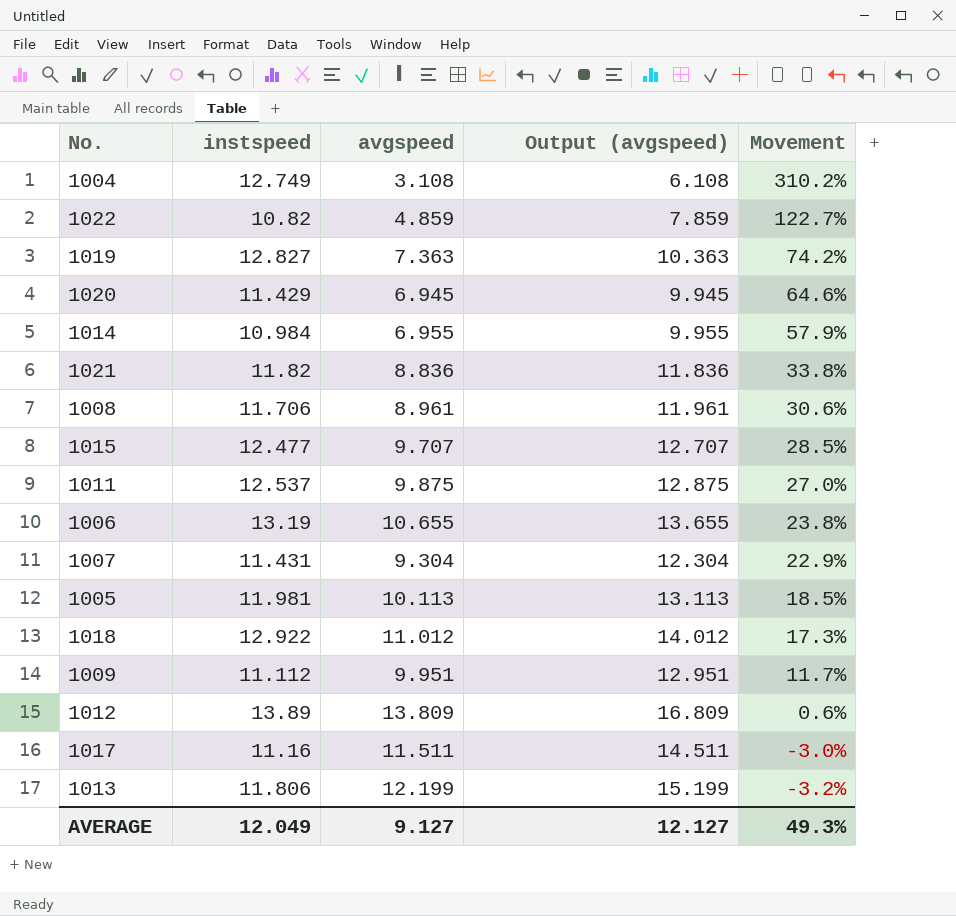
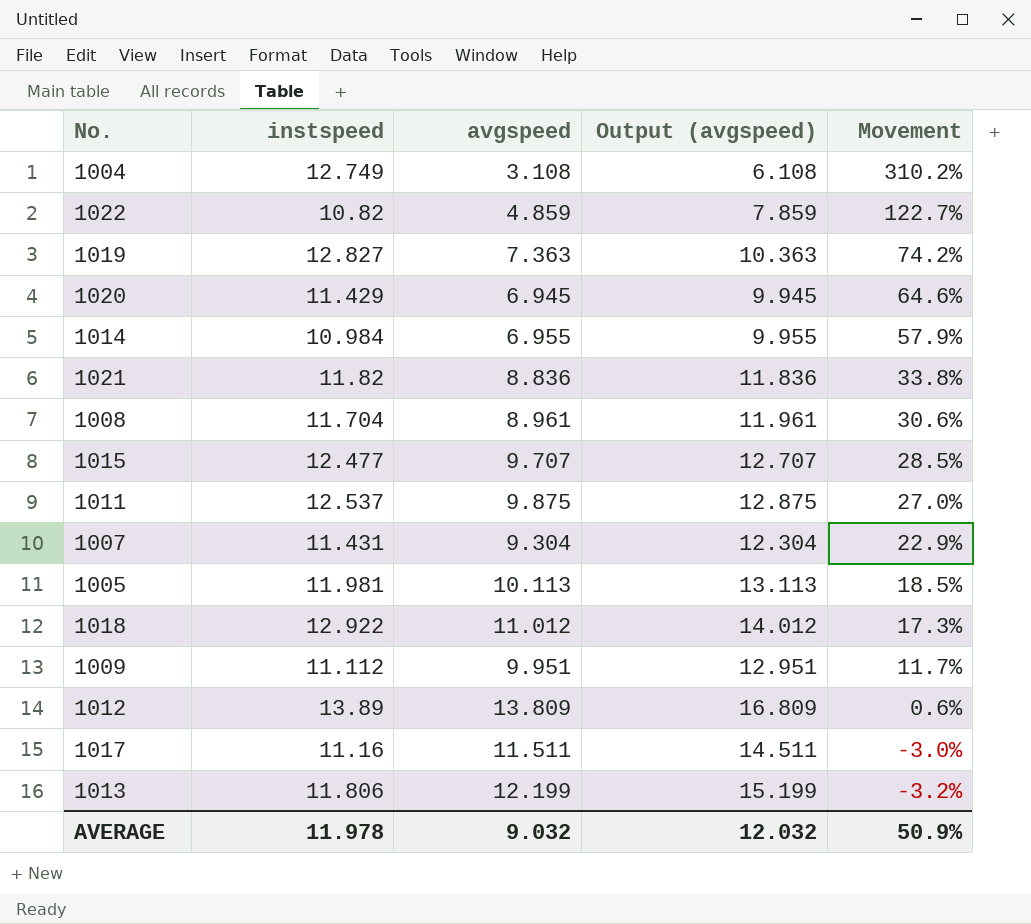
row 1006: 13.19 | 10.655 | 13.655 | 23.8% -> none
1008 | instspeed: 11.706 -> 11.704
AVERAGE | instspeed: 12.049 -> 11.978
AVERAGE | avgspeed: 9.127 -> 9.032
AVERAGE | Output (avgspeed): 12.127 -> 12.032
AVERAGE | Movement: 49.3% -> 50.9%

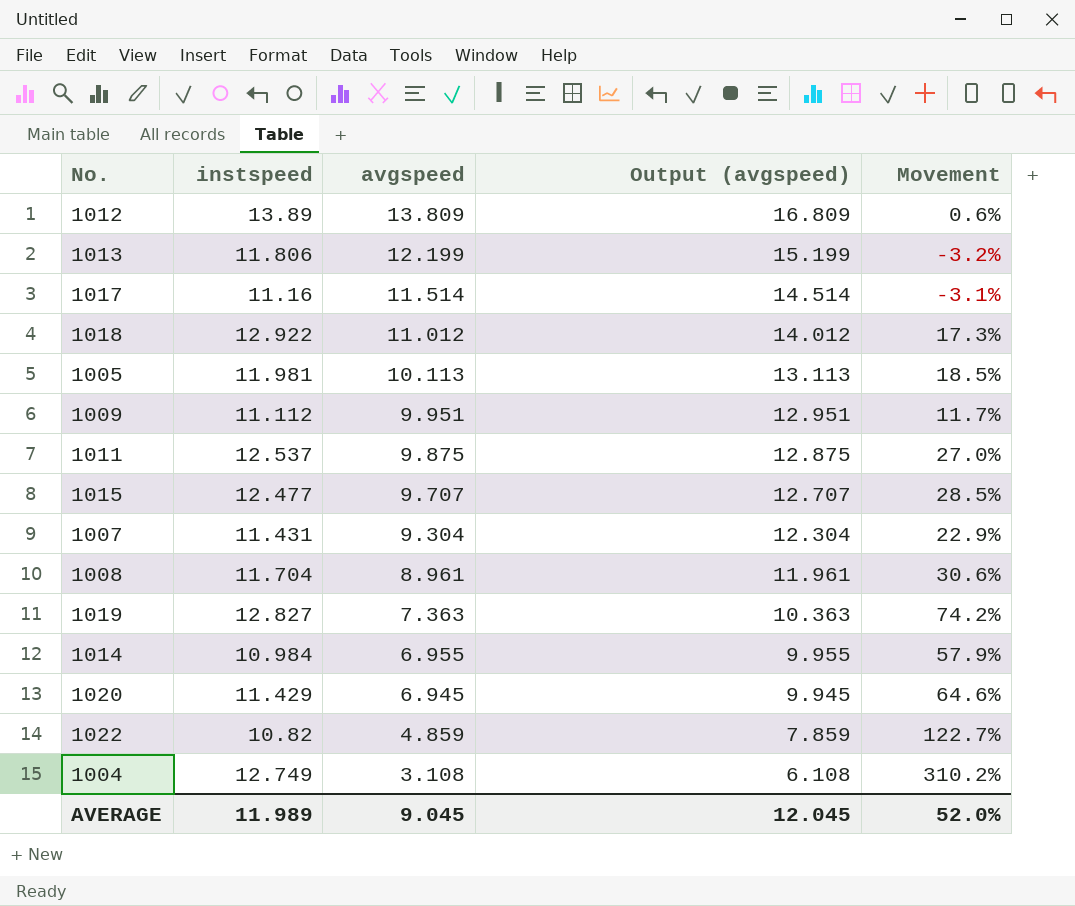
row order: Movement descending -> avgspeed descending
row 1021: 11.82 | 8.836 | 11.836 | 33.8% -> none
1017 | avgspeed: 11.511 -> 11.514
1017 | Output (avgspeed): 14.511 -> 14.514
1017 | Movement: -3.0% -> -3.1%
AVERAGE | instspeed: 11.978 -> 11.989
AVERAGE | avgspeed: 9.032 -> 9.045
AVERAGE | Output (avgspeed): 12.032 -> 12.045
AVERAGE | Movement: 50.9% -> 52.0%

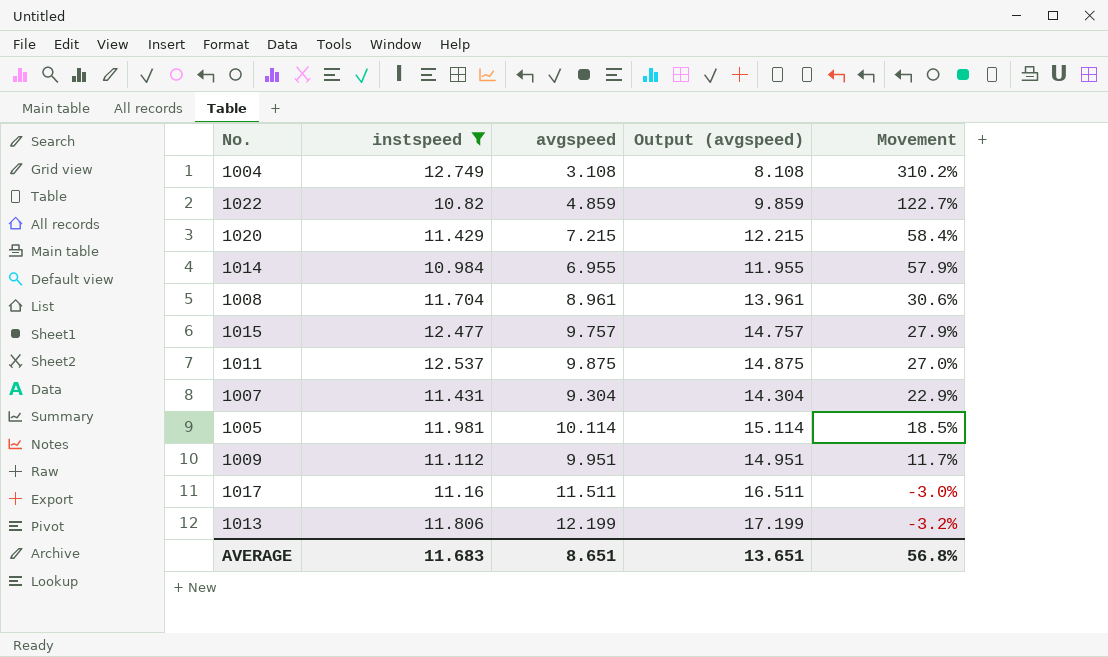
filter: none -> instspeed <= 12.749
row order: avgspeed descending -> Movement descending
column Output (avgspeed) | formula: [avgspeed] + 3 -> [avgspeed] + 5
1020 | avgspeed: 6.945 -> 7.215
1020 | Movement: 64.6% -> 58.4%
1015 | avgspeed: 9.707 -> 9.757
1015 | Movement: 28.5% -> 27.9%
1005 | avgspeed: 10.113 -> 10.114
1017 | avgspeed: 11.514 -> 11.511
1017 | Movement: -3.1% -> -3.0%
AVERAGE | instspeed: 11.989 -> 11.683
AVERAGE | avgspeed: 9.045 -> 8.651
AVERAGE | Output (avgspeed): 12.045 -> 13.651
AVERAGE | Movement: 52.0% -> 56.8%

